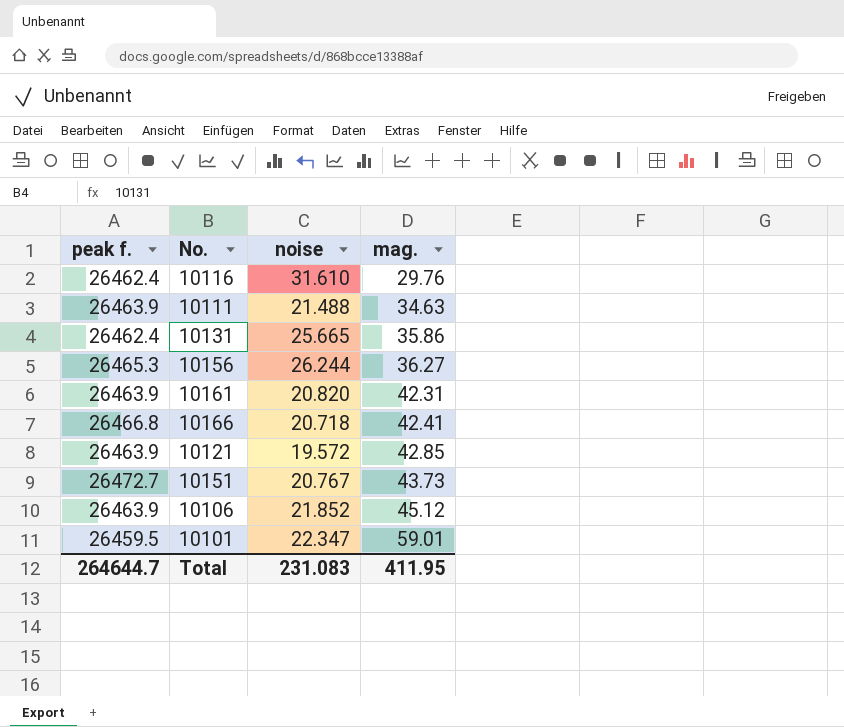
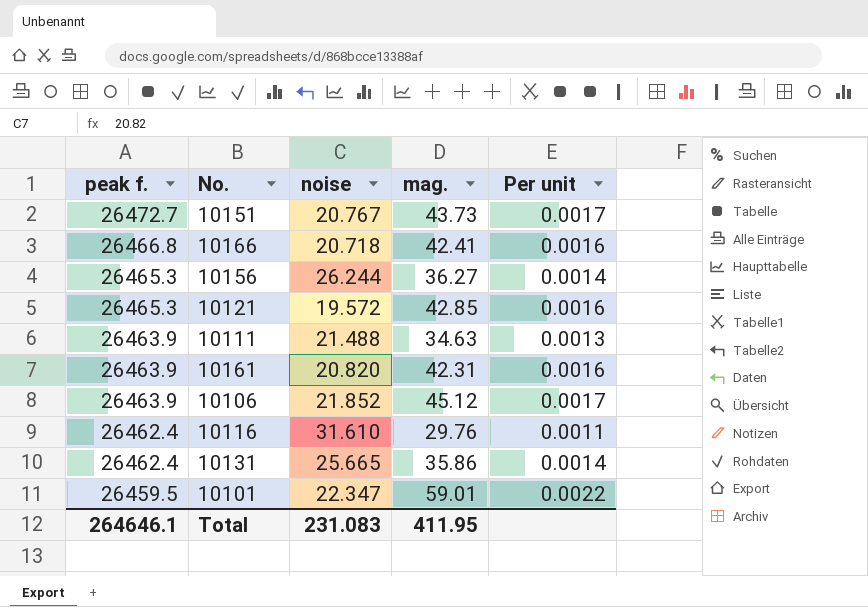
row order: mag. ascending -> peak f. descending
column Per unit | formula: none -> [mag.] / [peak f.]
10121 | peak f.: 26463.9 -> 26465.3
Total | peak f.: 264644.7 -> 264646.1

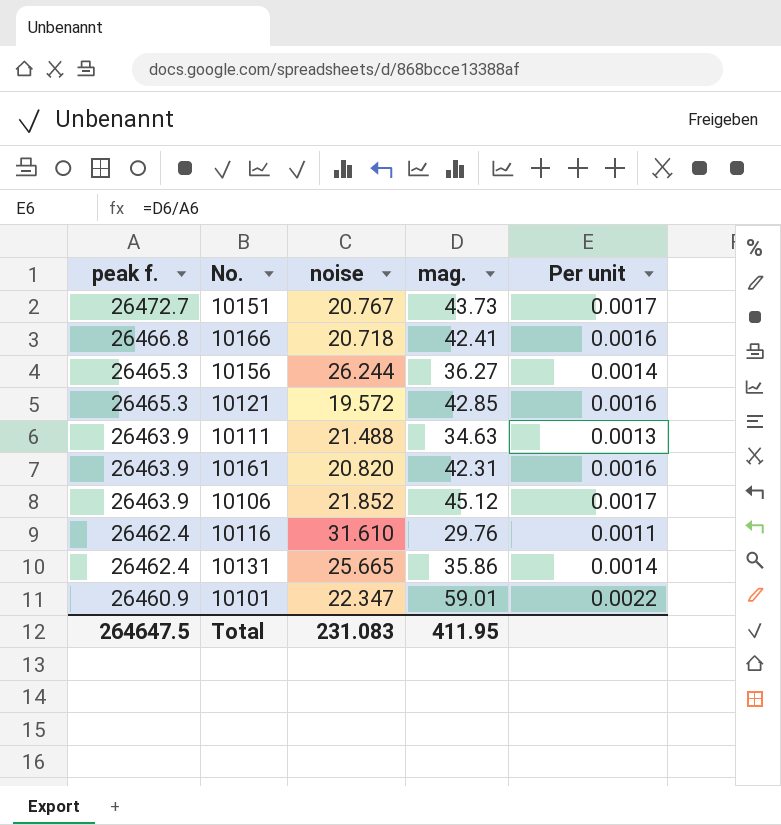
10101 | peak f.: 26459.5 -> 26460.9
Total | peak f.: 264646.1 -> 264647.5

